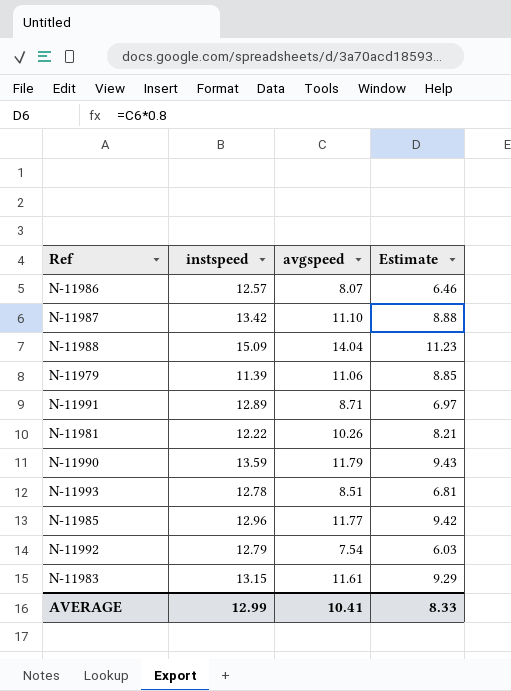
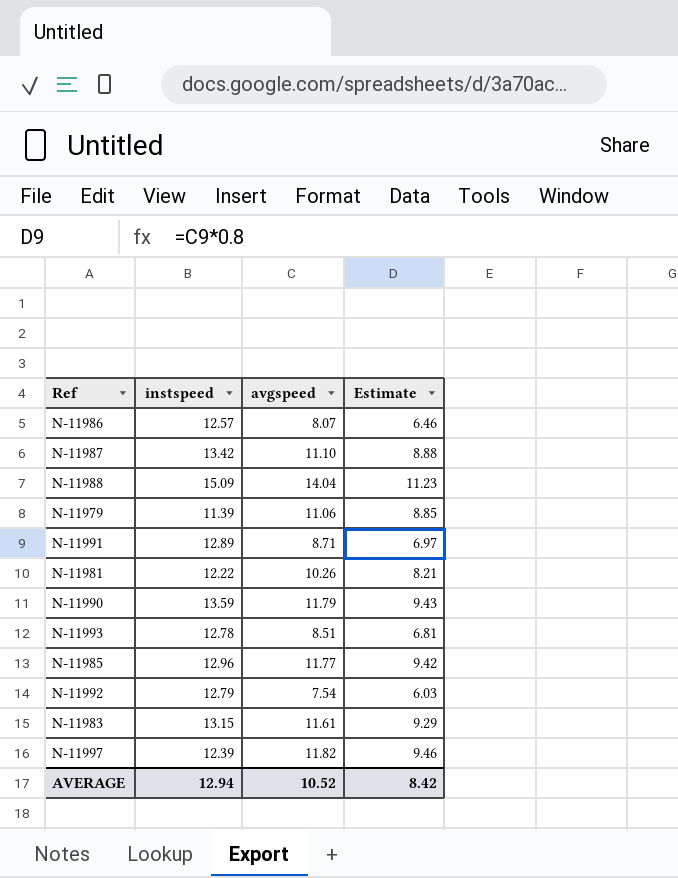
row N-11997: none -> 12.39 | 11.82 | 9.46
AVERAGE | instspeed: 12.99 -> 12.94
AVERAGE | avgspeed: 10.41 -> 10.52
AVERAGE | Estimate: 8.33 -> 8.42

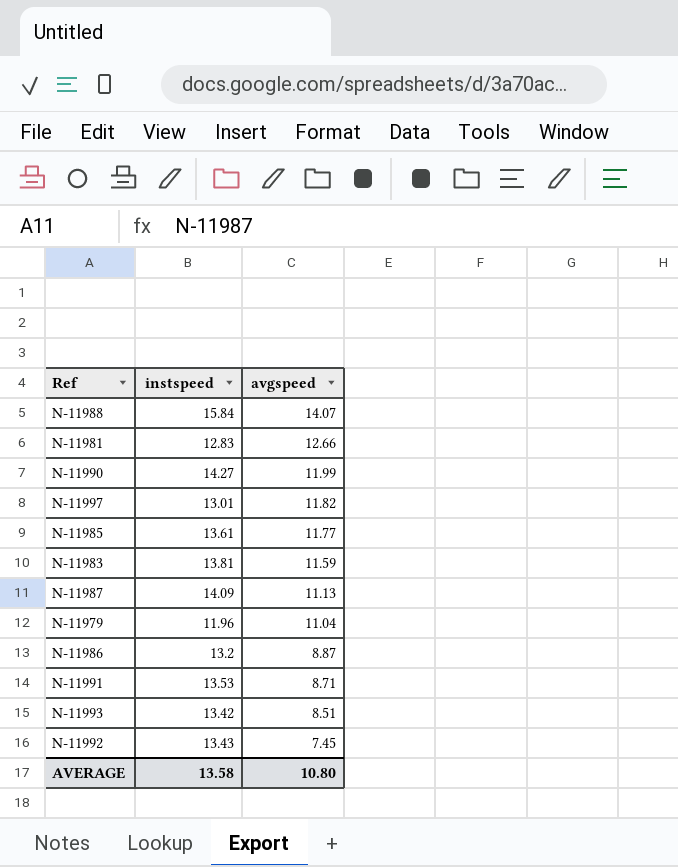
row order: none -> avgspeed descending
column Estimate | formula: [avgspeed] * 0.8 -> none
N-11988 | instspeed: 15.09 -> 15.84
N-11988 | avgspeed: 14.04 -> 14.07
N-11981 | instspeed: 12.22 -> 12.83
N-11981 | avgspeed: 10.26 -> 12.66
N-11990 | instspeed: 13.59 -> 14.27
N-11990 | avgspeed: 11.79 -> 11.99
N-11997 | instspeed: 12.39 -> 13.01
N-11985 | instspeed: 12.96 -> 13.61
N-11983 | instspeed: 13.15 -> 13.81
N-11983 | avgspeed: 11.61 -> 11.59
N-11987 | instspeed: 13.42 -> 14.09
N-11987 | avgspeed: 11.10 -> 11.13
N-11979 | instspeed: 11.39 -> 11.96
N-11979 | avgspeed: 11.06 -> 11.04
N-11986 | instspeed: 12.57 -> 13.2
N-11986 | avgspeed: 8.07 -> 8.87
N-11991 | instspeed: 12.89 -> 13.53
N-11993 | instspeed: 12.78 -> 13.42
N-11992 | instspeed: 12.79 -> 13.43
N-11992 | avgspeed: 7.54 -> 7.45
AVERAGE | instspeed: 12.94 -> 13.58
AVERAGE | avgspeed: 10.52 -> 10.80

